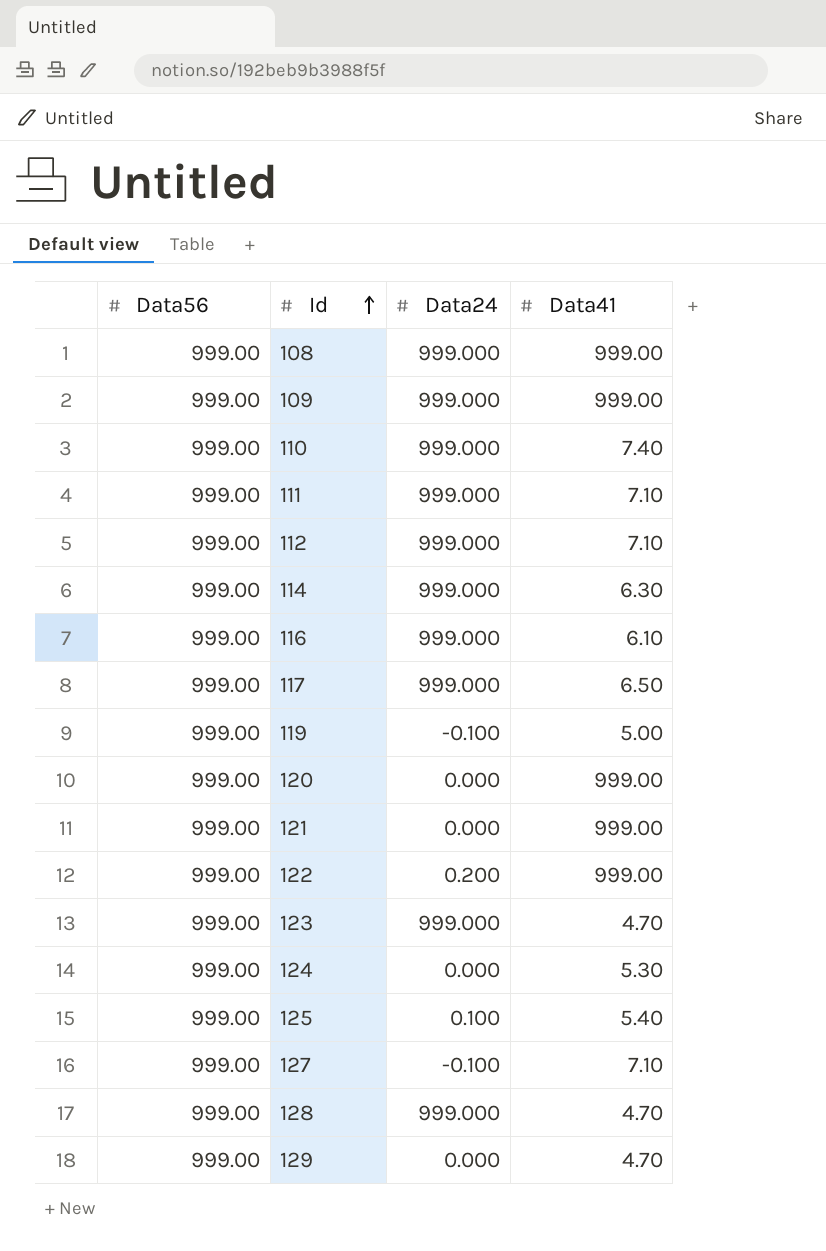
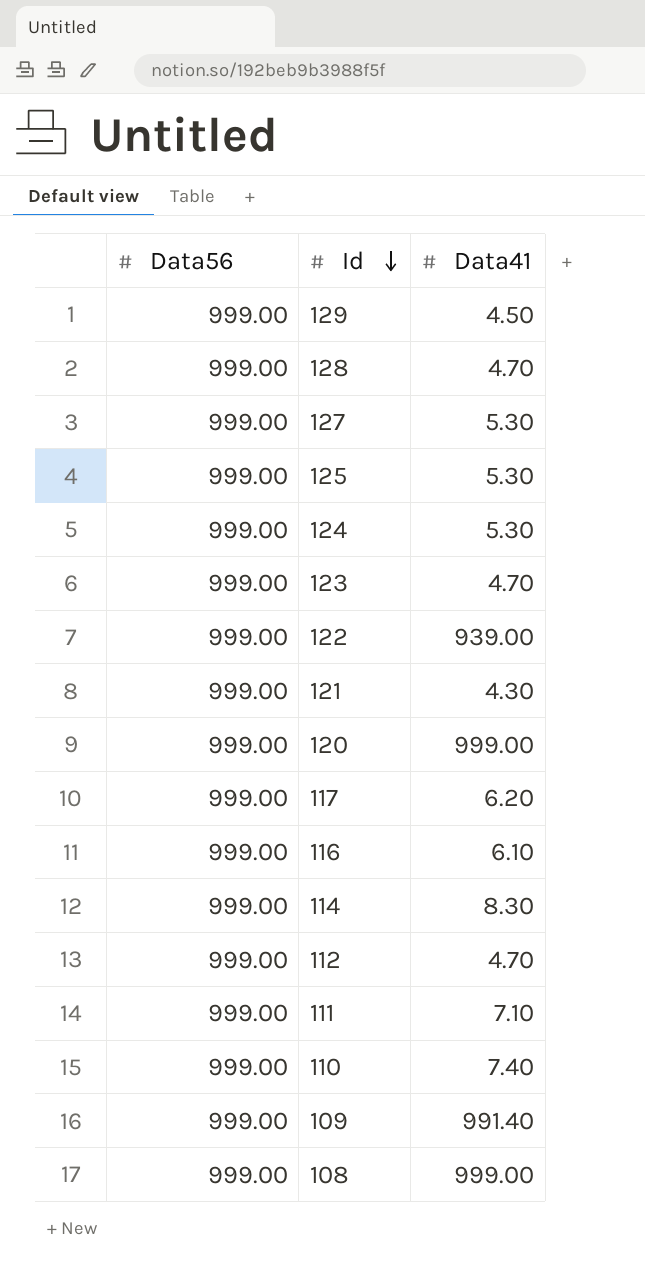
row order: Id ascending -> Id descending
column Data24 | position: 3 -> none
row 119: 999.00 | -0.100 | 5.00 -> none
129 | Data41: 4.70 -> 4.50
127 | Data41: 7.10 -> 5.30
125 | Data41: 5.40 -> 5.30
122 | Data41: 999.00 -> 939.00
121 | Data41: 999.00 -> 4.30
117 | Data41: 6.50 -> 6.20
114 | Data41: 6.30 -> 8.30
112 | Data41: 7.10 -> 4.70
109 | Data41: 999.00 -> 991.40

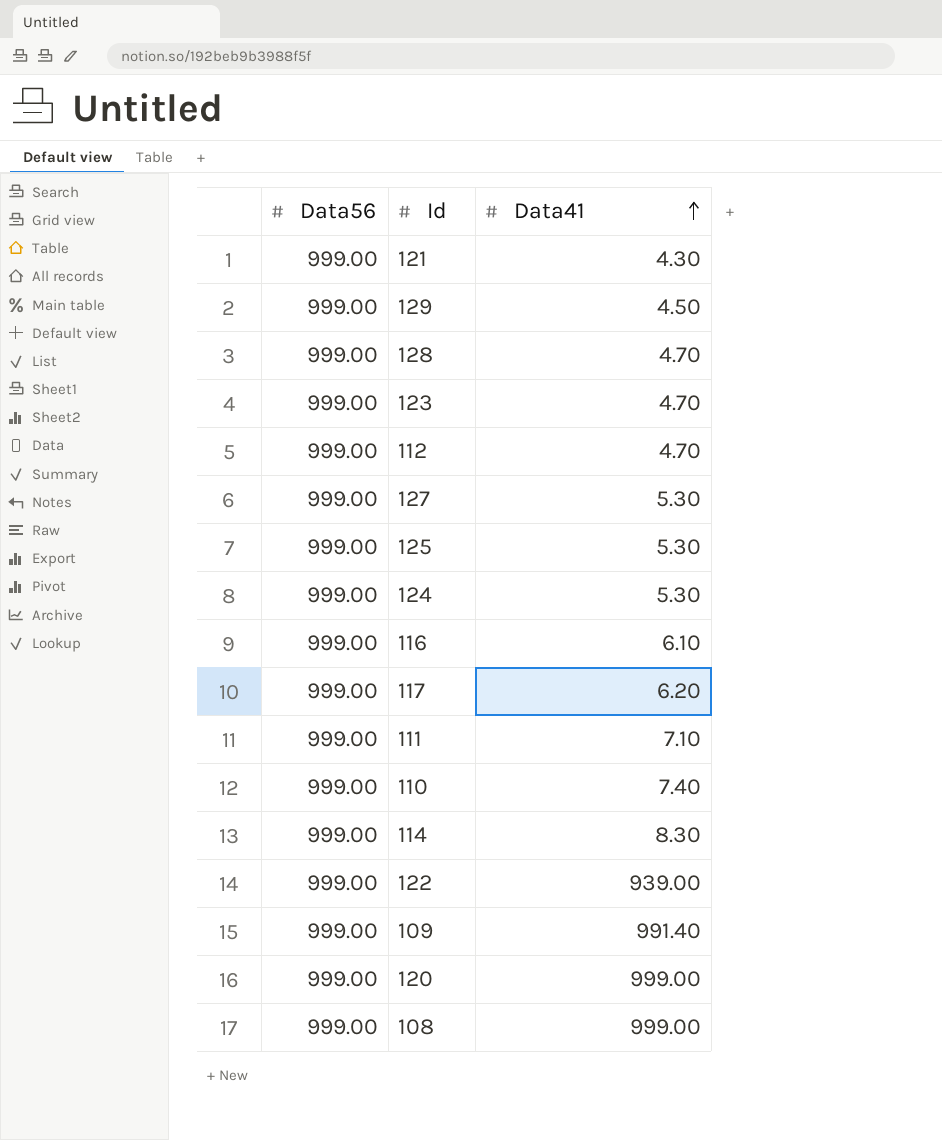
row order: Id descending -> Data41 ascending

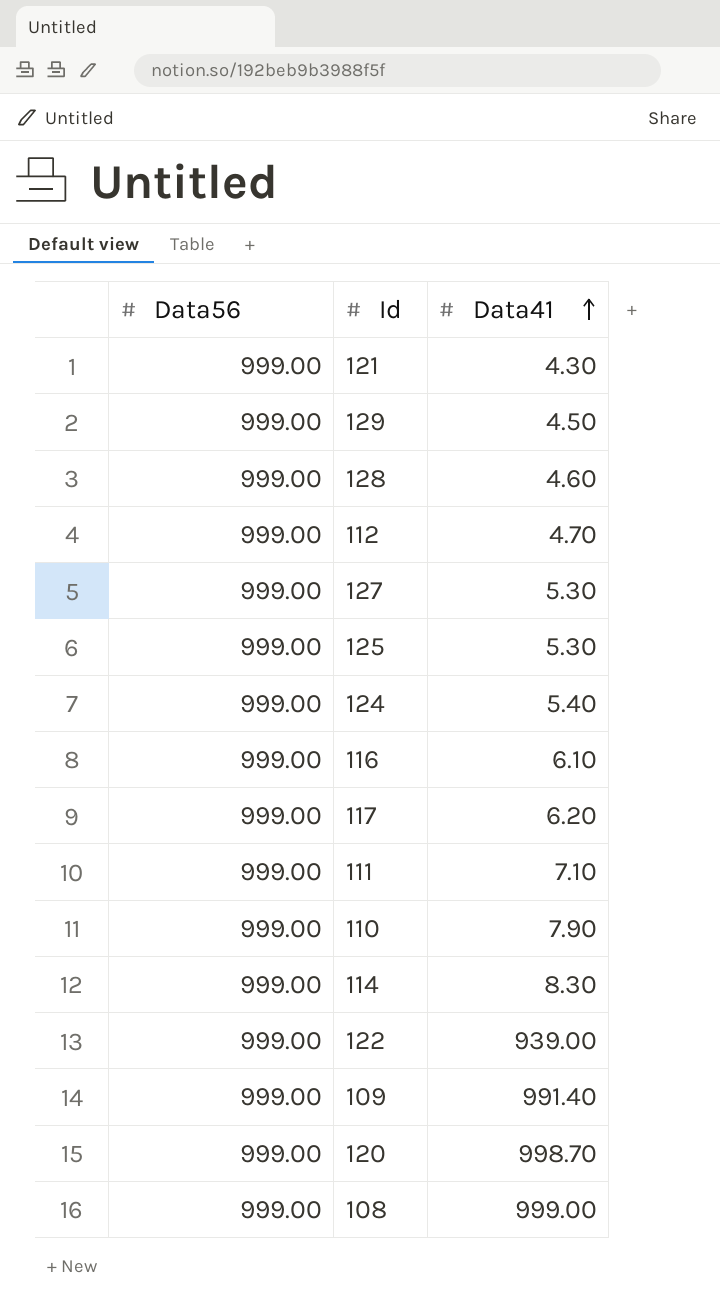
row 123: 999.00 | 4.70 -> none
128 | Data41: 4.70 -> 4.60
124 | Data41: 5.30 -> 5.40
110 | Data41: 7.40 -> 7.90
120 | Data41: 999.00 -> 998.70

